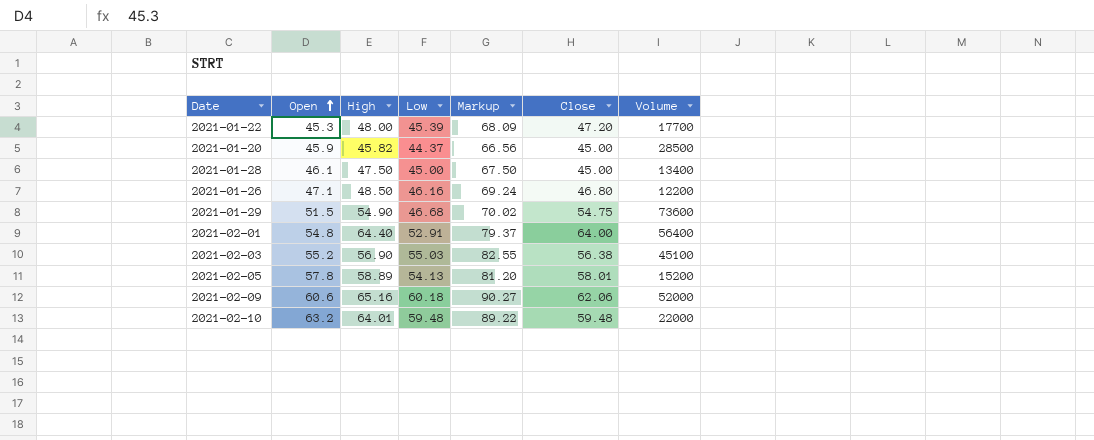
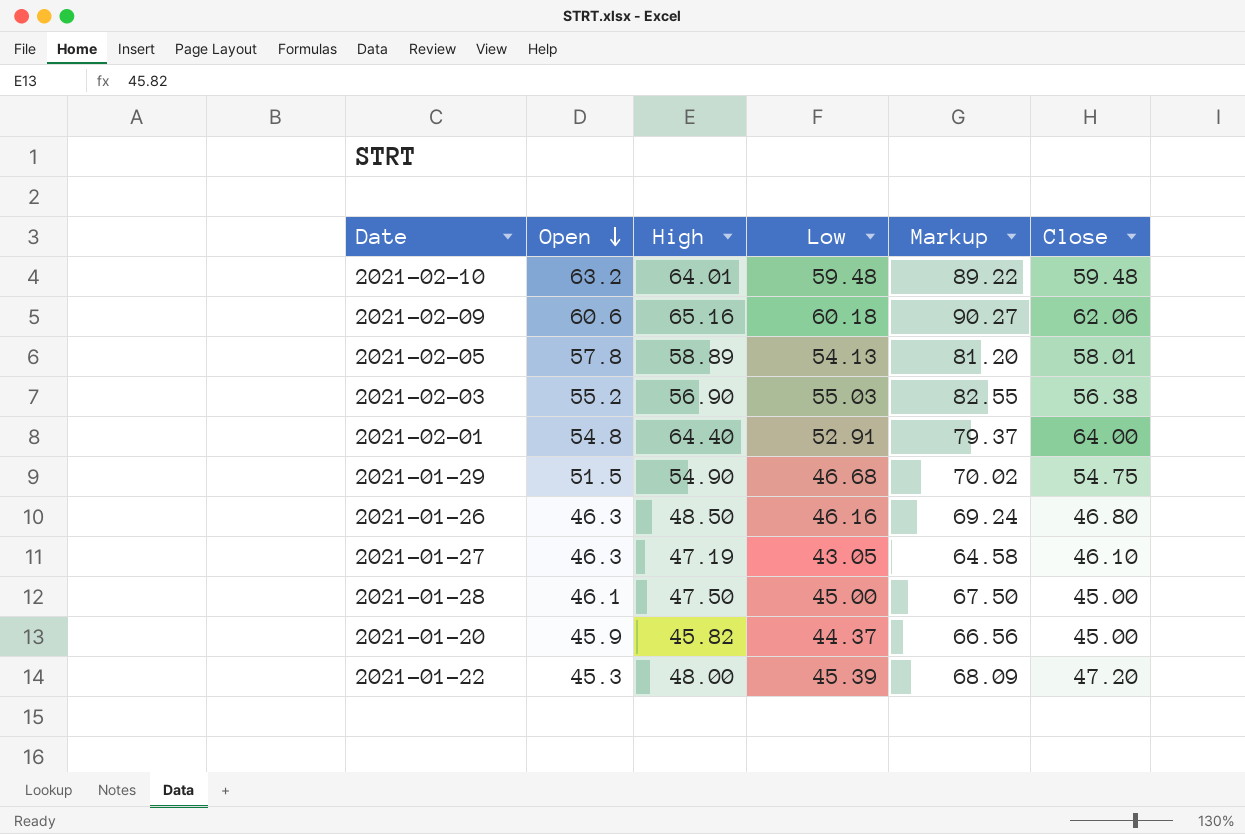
row order: Open ascending -> Open descending
column Volume | position: 7 -> none
2021-01-26 | Open: 47.1 -> 46.3
row 2021-01-27: none -> 46.3 | 47.19 | 43.05 | 64.58 | 46.10

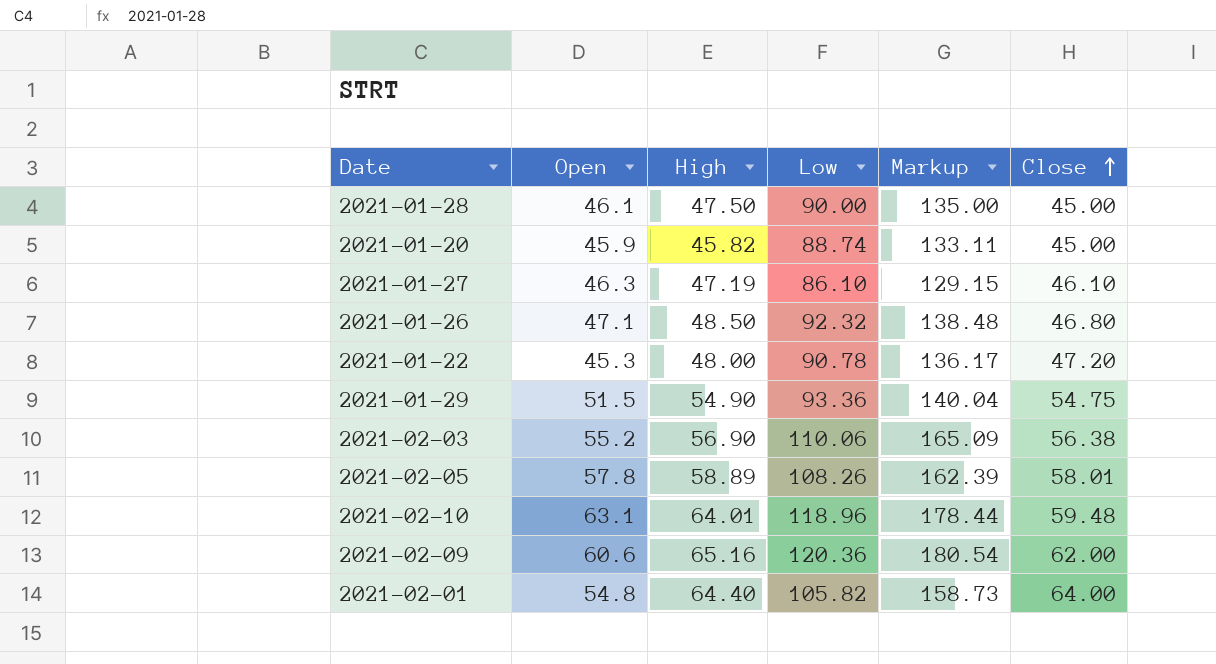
row order: Open descending -> Close ascending
2021-01-28 | Low: 45.00 -> 90.00
2021-01-28 | Markup: 67.50 -> 135.00
2021-01-20 | Low: 44.37 -> 88.74
2021-01-20 | Markup: 66.56 -> 133.11
2021-01-27 | Low: 43.05 -> 86.10
2021-01-27 | Markup: 64.58 -> 129.15
2021-01-26 | Open: 46.3 -> 47.1
2021-01-26 | Low: 46.16 -> 92.32
2021-01-26 | Markup: 69.24 -> 138.48
2021-01-22 | Low: 45.39 -> 90.78
2021-01-22 | Markup: 68.09 -> 136.17
2021-01-29 | Low: 46.68 -> 93.36
2021-01-29 | Markup: 70.02 -> 140.04
2021-02-03 | Low: 55.03 -> 110.06
2021-02-03 | Markup: 82.55 -> 165.09
2021-02-05 | Low: 54.13 -> 108.26
2021-02-05 | Markup: 81.20 -> 162.39
2021-02-10 | Open: 63.2 -> 63.1
2021-02-10 | Low: 59.48 -> 118.96
2021-02-10 | Markup: 89.22 -> 178.44
2021-02-09 | Low: 60.18 -> 120.36
2021-02-09 | Markup: 90.27 -> 180.54
2021-02-09 | Close: 62.06 -> 62.00
2021-02-01 | Low: 52.91 -> 105.82
2021-02-01 | Markup: 79.37 -> 158.73

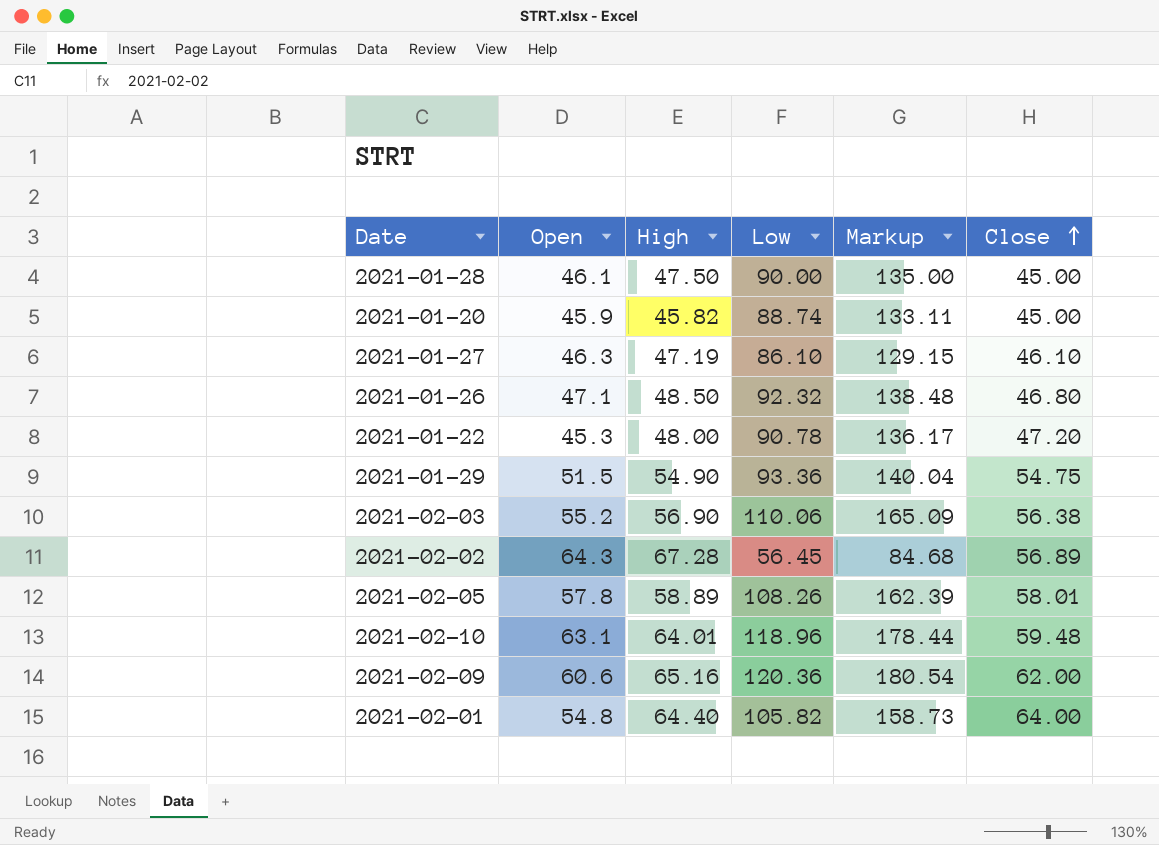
row 2021-02-02: none -> 64.3 | 67.28 | 56.45 | 84.68 | 56.89

